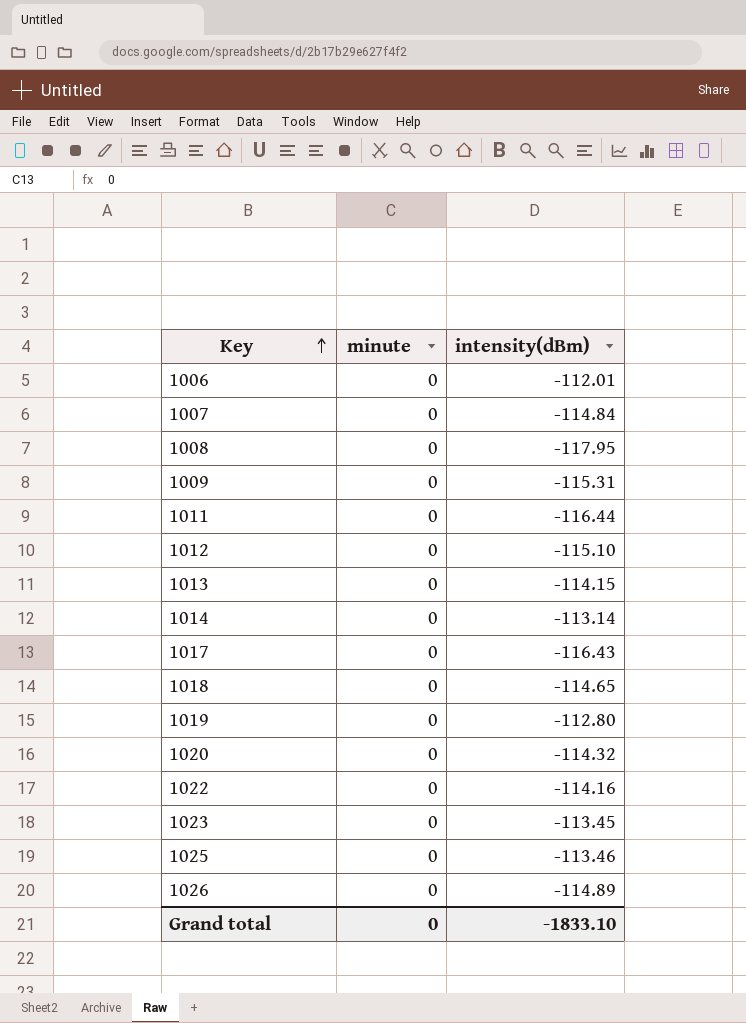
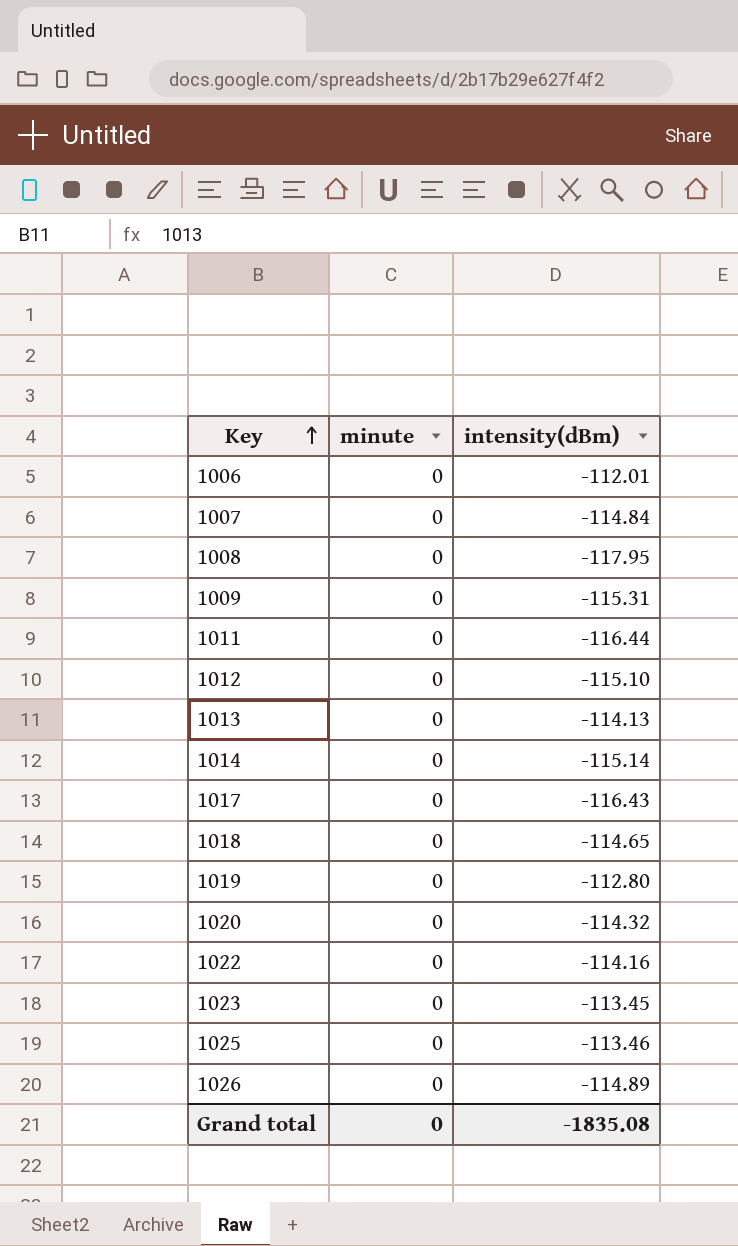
1013 | intensity(dBm): -114.15 -> -114.13
1014 | intensity(dBm): -113.14 -> -115.14
Grand total | intensity(dBm): -1833.10 -> -1835.08

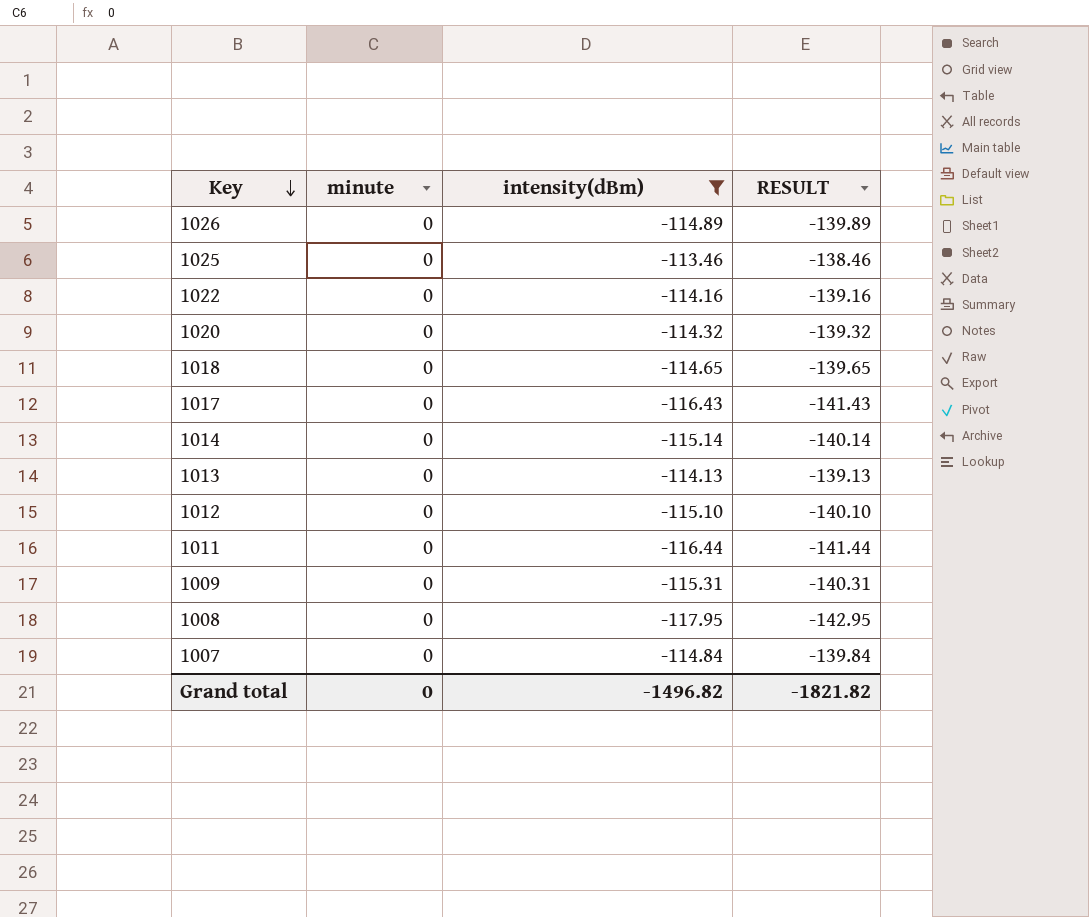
filter: none -> intensity(dBm) <= -113.46
row order: Key ascending -> Key descending
column RESULT | formula: none -> [intensity(dBm)] - 25
Grand total | intensity(dBm): -1835.08 -> -1496.82

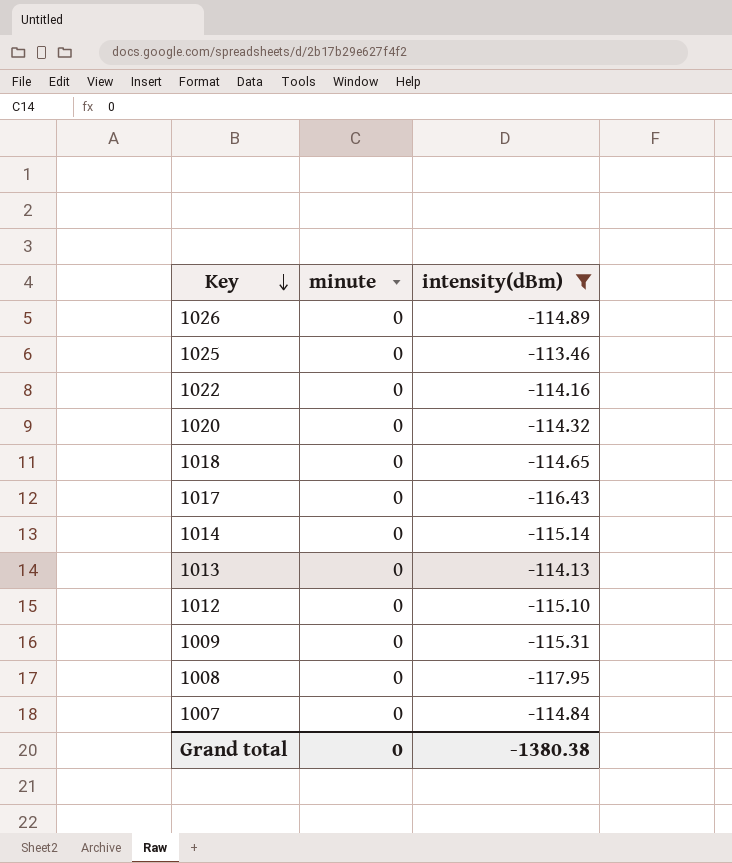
column RESULT | formula: [intensity(dBm)] - 25 -> none
row 1011: 0 | -116.44 | -141.44 -> none
Grand total | intensity(dBm): -1496.82 -> -1380.38

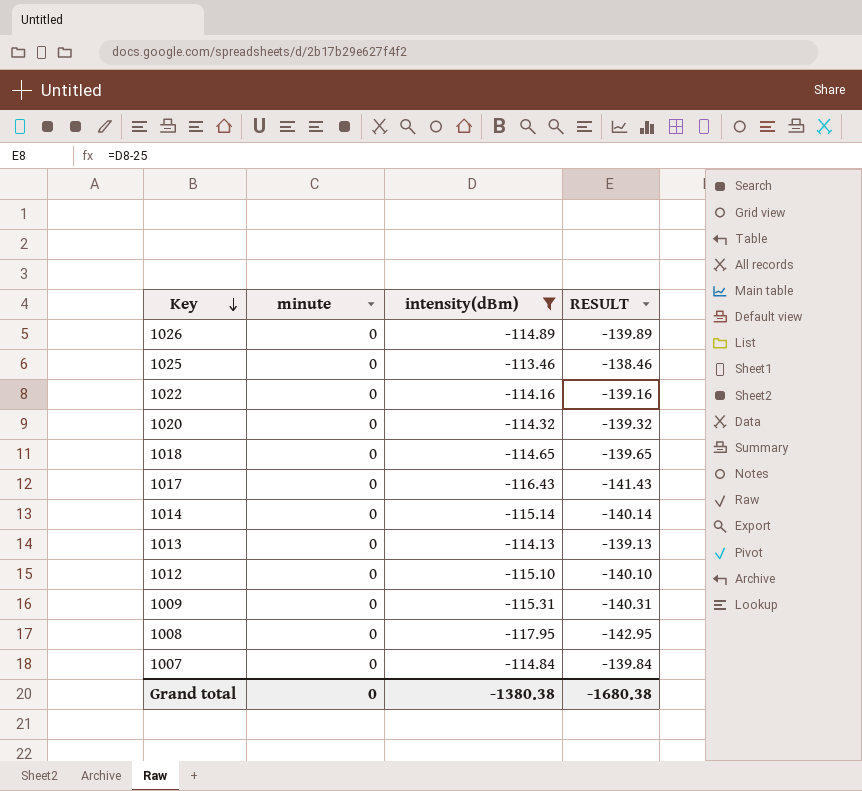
column RESULT | formula: none -> [intensity(dBm)] - 25

